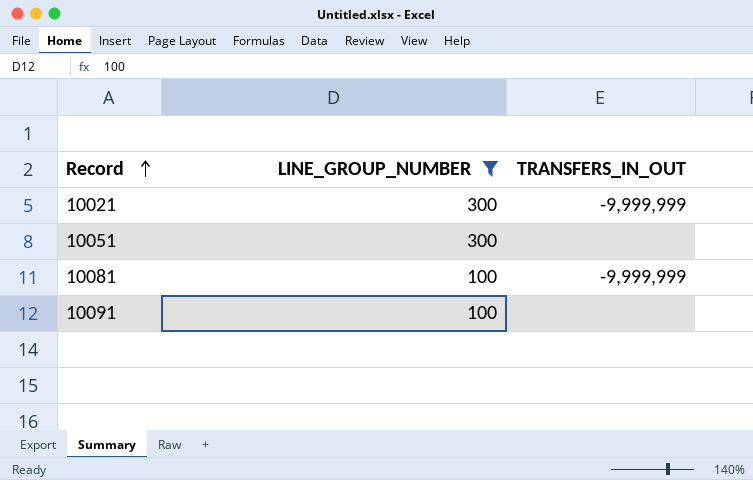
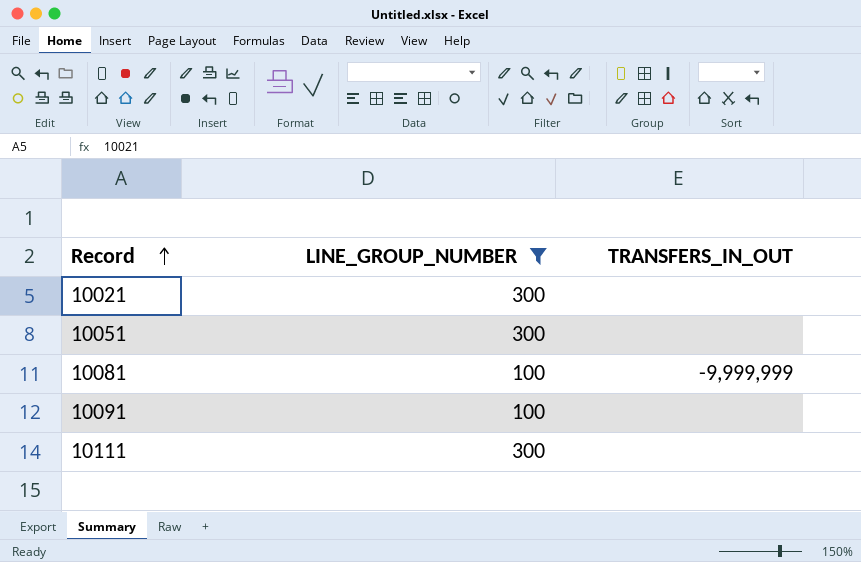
10021 | TRANSFERS_IN_OUT: -9,999,999 -> none
row 10111: none -> 300 | none

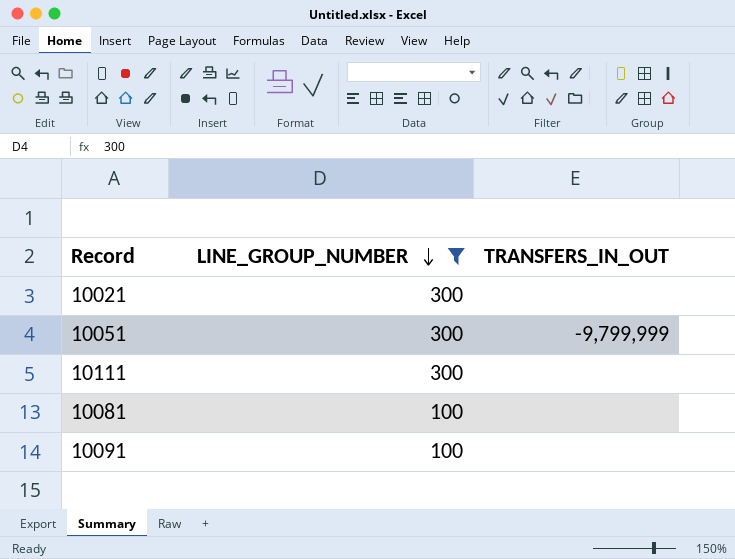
row order: Record ascending -> LINE_GROUP_NUMBER descending
10051 | TRANSFERS_IN_OUT: none -> -9,799,999
10081 | TRANSFERS_IN_OUT: -9,999,999 -> none

